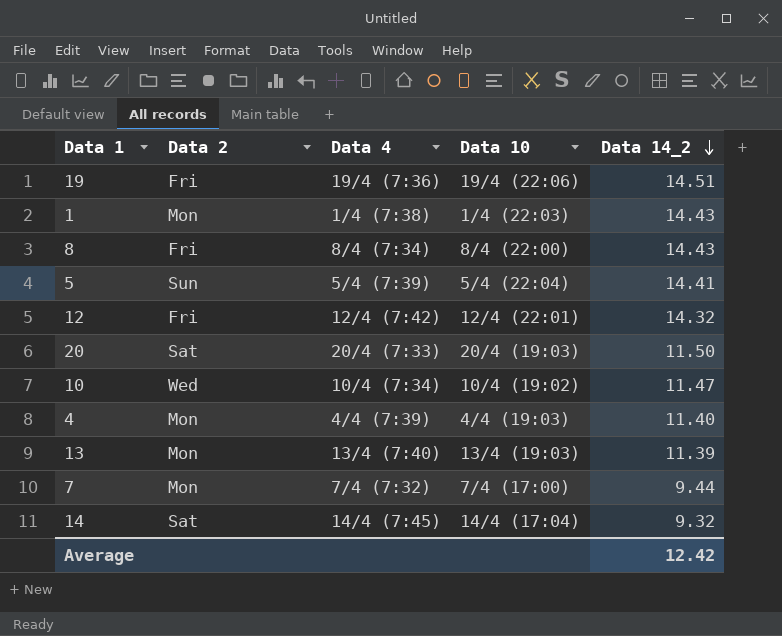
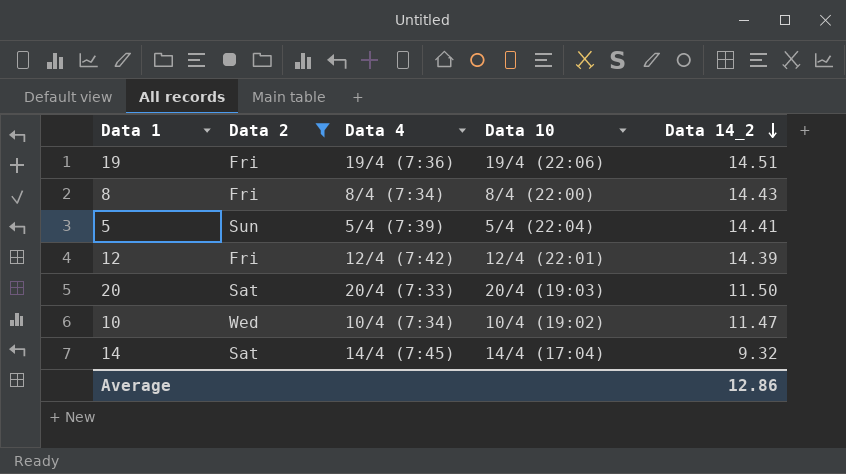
filter: none -> Data 2 != Mon
12 | Data 14_2: 14.32 -> 14.39
Average | Data 14_2: 12.42 -> 12.86

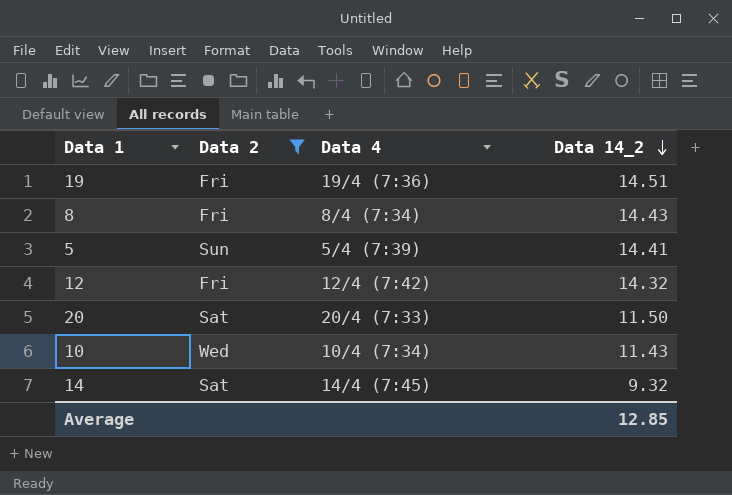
column Data 10 | position: 4 -> none
12 | Data 14_2: 14.39 -> 14.32
10 | Data 14_2: 11.47 -> 11.43
Average | Data 14_2: 12.86 -> 12.85

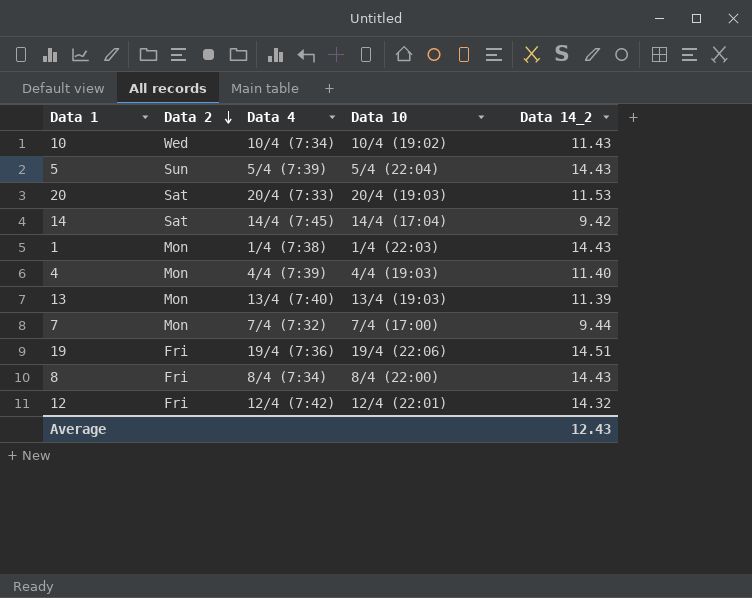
filter: Data 2 != Mon -> none
row order: Data 14_2 descending -> Data 2 descending
column Data 10 | position: none -> 4
5 | Data 14_2: 14.41 -> 14.43
20 | Data 14_2: 11.50 -> 11.53
14 | Data 14_2: 9.32 -> 9.42
Average | Data 14_2: 12.85 -> 12.43

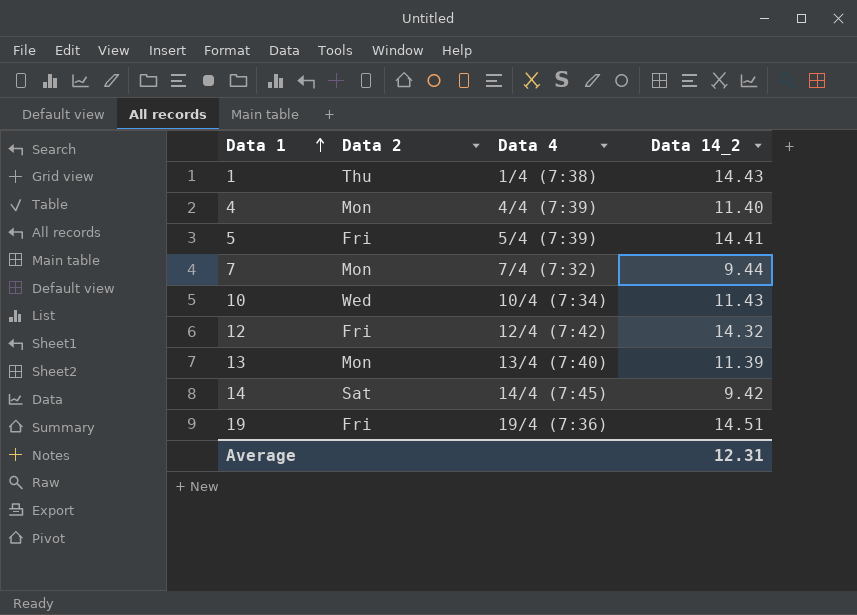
row order: Data 2 descending -> Data 1 ascending
column Data 10 | position: 4 -> none
row 20: Sat | 20/4 (7:33) | 20/4 (19:03) | 11.53 -> none
row 8: Fri | 8/4 (7:34) | 8/4 (22:00) | 14.43 -> none
1 | Data 2: Mon -> Thu
5 | Data 2: Sun -> Fri
5 | Data 14_2: 14.43 -> 14.41
Average | Data 14_2: 12.43 -> 12.31

